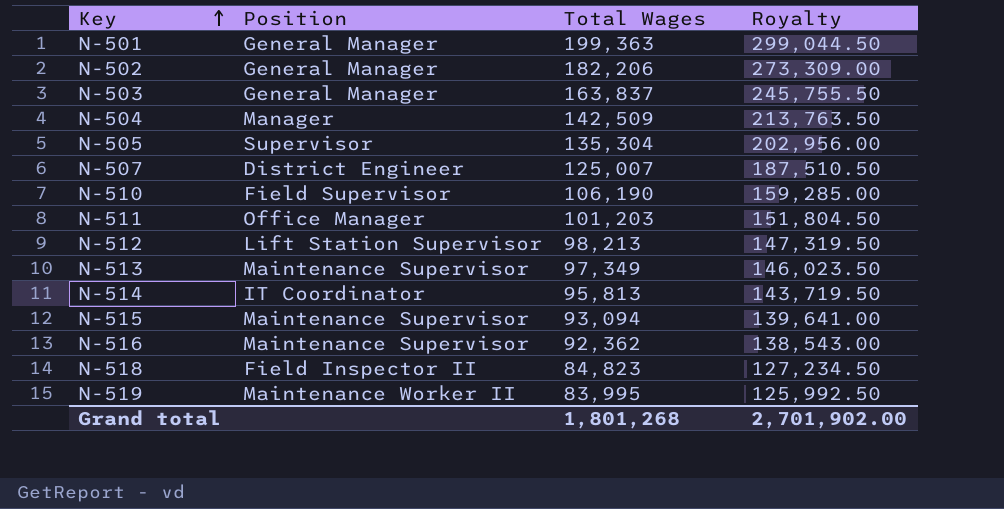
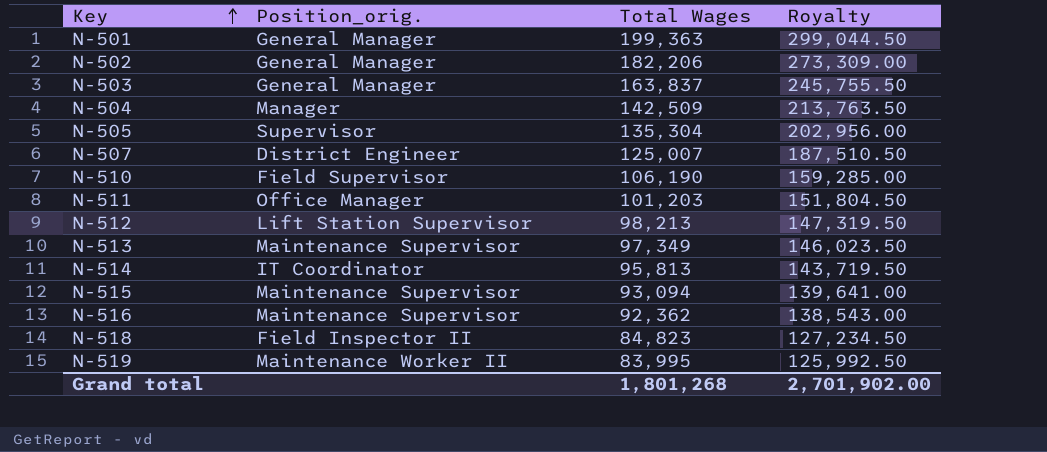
column name: Position -> Position_orig.

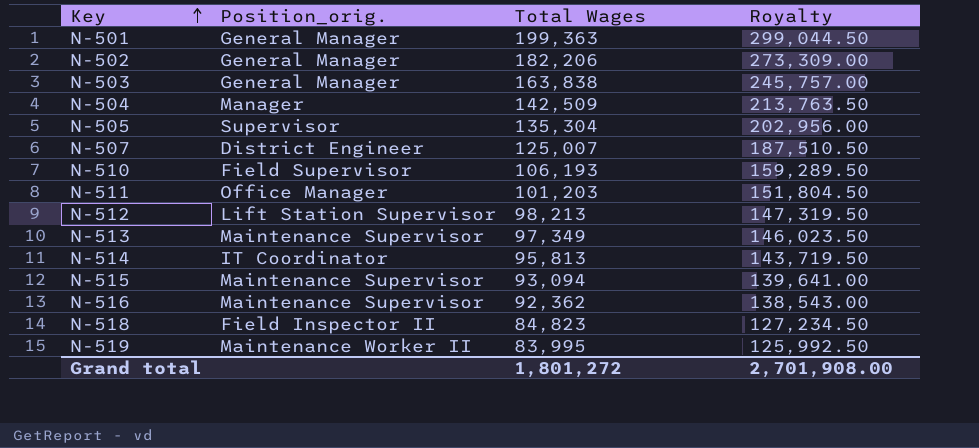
N-503 | Total Wages: 163,837 -> 163,838
N-503 | Royalty: 245,755.50 -> 245,757.00
N-510 | Total Wages: 106,190 -> 106,193
N-510 | Royalty: 159,285.00 -> 159,289.50
Grand total | Total Wages: 1,801,268 -> 1,801,272
Grand total | Royalty: 2,701,902.00 -> 2,701,908.00

